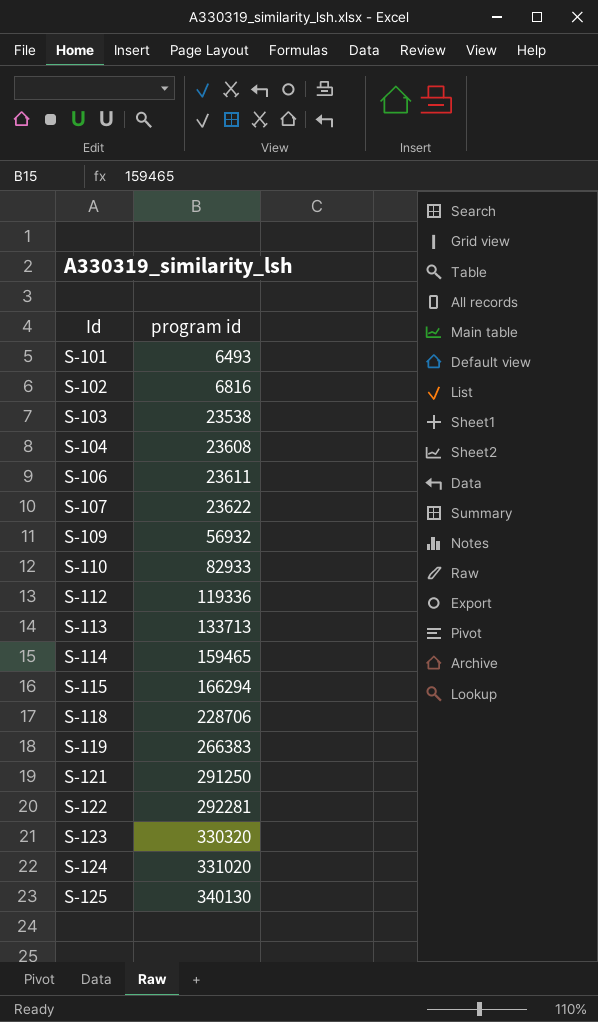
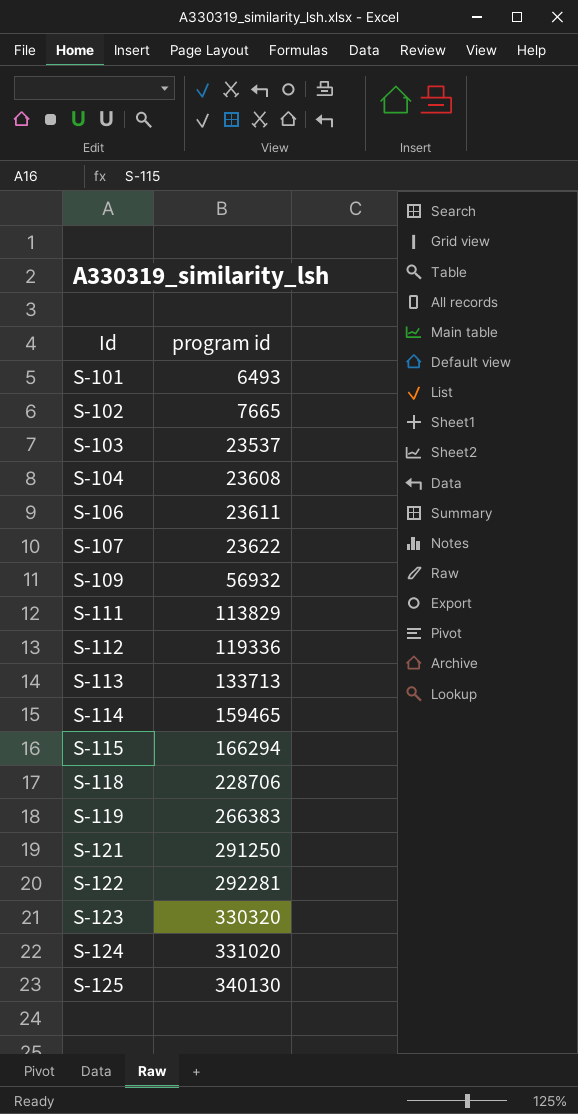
row S-110: 82933 -> none
S-102 | program id: 6816 -> 7665
S-103 | program id: 23538 -> 23537
row S-111: none -> 113829

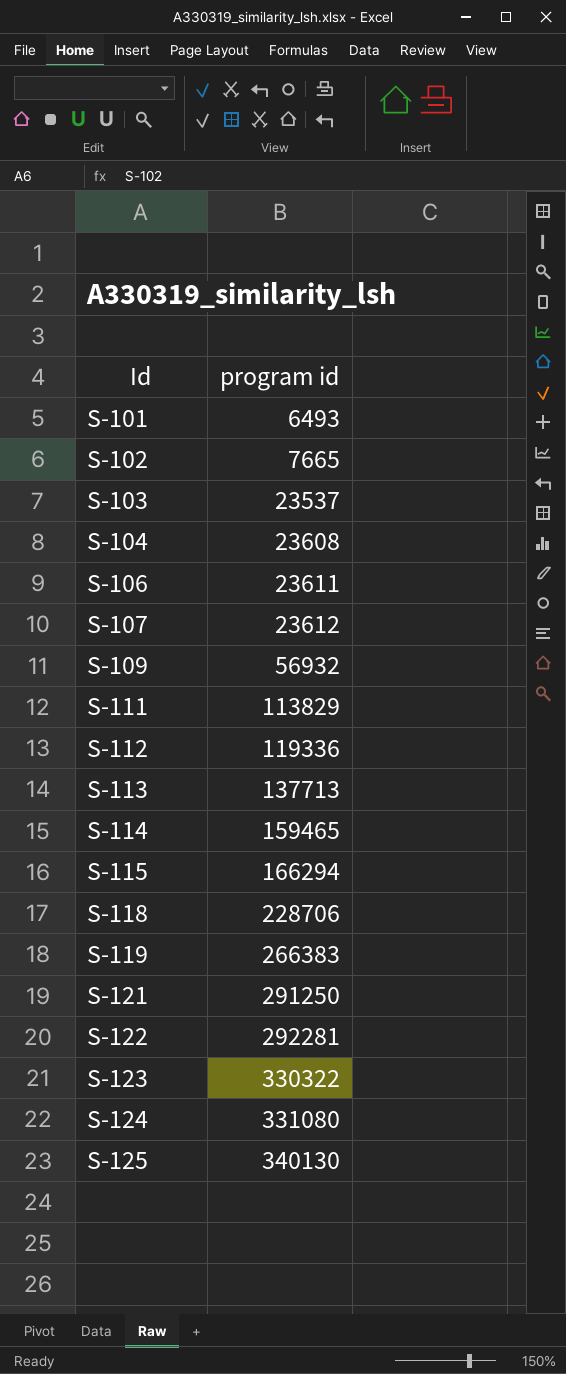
S-107 | program id: 23622 -> 23612
S-113 | program id: 133713 -> 137713
S-123 | program id: 330320 -> 330322
S-124 | program id: 331020 -> 331080

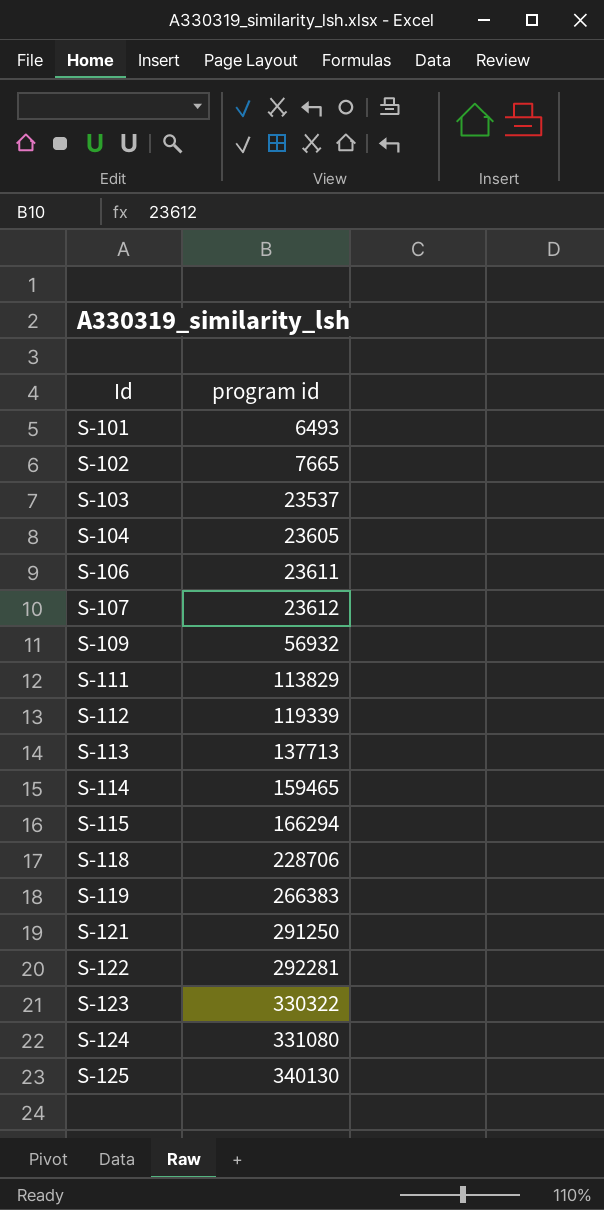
S-104 | program id: 23608 -> 23605
S-112 | program id: 119336 -> 119339

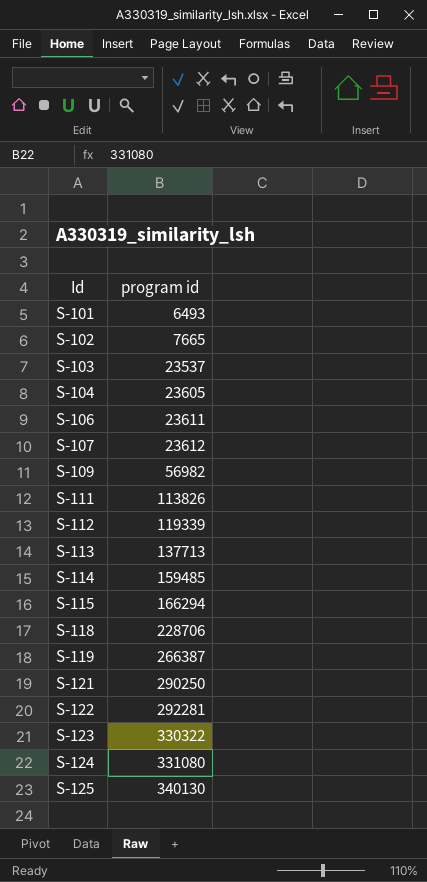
S-109 | program id: 56932 -> 56982
S-111 | program id: 113829 -> 113826
S-114 | program id: 159465 -> 159485
S-119 | program id: 266383 -> 266387
S-121 | program id: 291250 -> 290250

